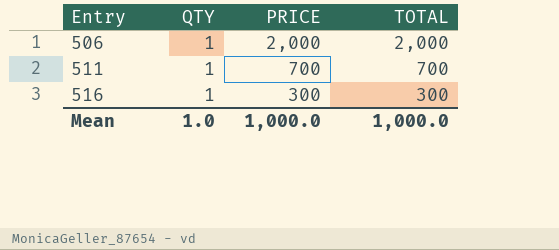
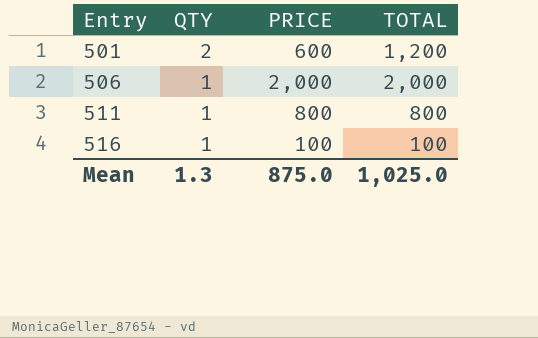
row 501: none -> 2 | 600 | 1,200
511 | PRICE: 700 -> 800
511 | TOTAL: 700 -> 800
516 | PRICE: 300 -> 100
516 | TOTAL: 300 -> 100
Mean | QTY: 1.0 -> 1.3
Mean | PRICE: 1,000.0 -> 875.0
Mean | TOTAL: 1,000.0 -> 1,025.0

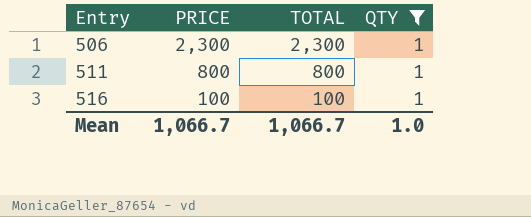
filter: none -> QTY = 1
column QTY | position: 2 -> 4
506 | PRICE: 2,000 -> 2,300
506 | TOTAL: 2,000 -> 2,300
Mean | PRICE: 875.0 -> 1,066.7
Mean | TOTAL: 1,025.0 -> 1,066.7
Mean | QTY: 1.3 -> 1.0

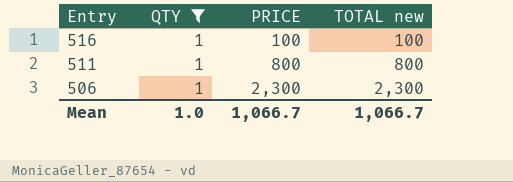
row order: Entry ascending -> Entry descending
column QTY | position: 4 -> 2
column name: TOTAL -> TOTAL new

